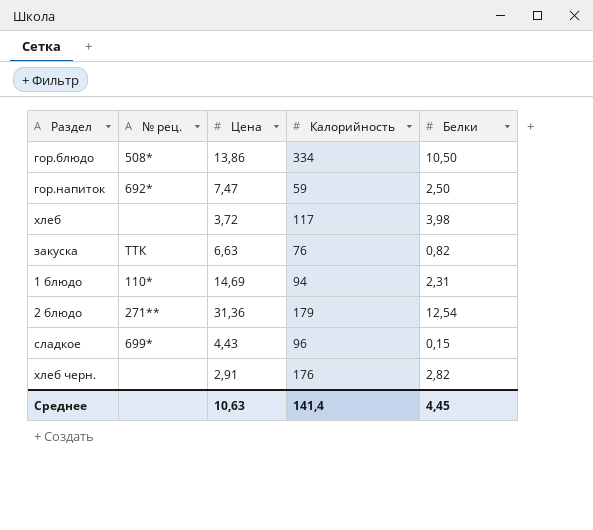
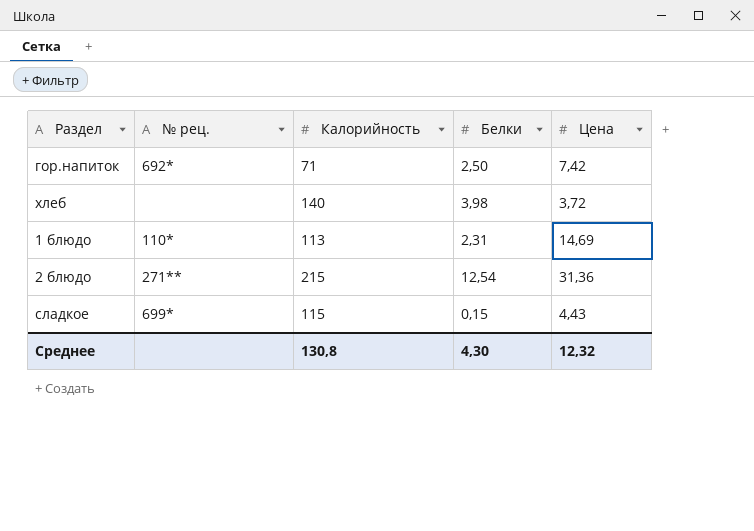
column Цена | position: 3 -> 5
row гор.блюдо: 508* | 13,86 | 334 | 10,50 -> none
row закуска: ТТК | 6,63 | 76 | 0,82 -> none
row хлеб черн.: none | 2,91 | 176 | 2,82 -> none
гор.напиток | Калорийность: 59 -> 71
гор.напиток | Цена: 7,47 -> 7,42
хлеб | Калорийность: 117 -> 140
1 блюдо | Калорийность: 94 -> 113
2 блюдо | Калорийность: 179 -> 215
сладкое | Калорийность: 96 -> 115
Среднее | Калорийность: 141,4 -> 130,8
Среднее | Белки: 4,45 -> 4,30
Среднее | Цена: 10,63 -> 12,32

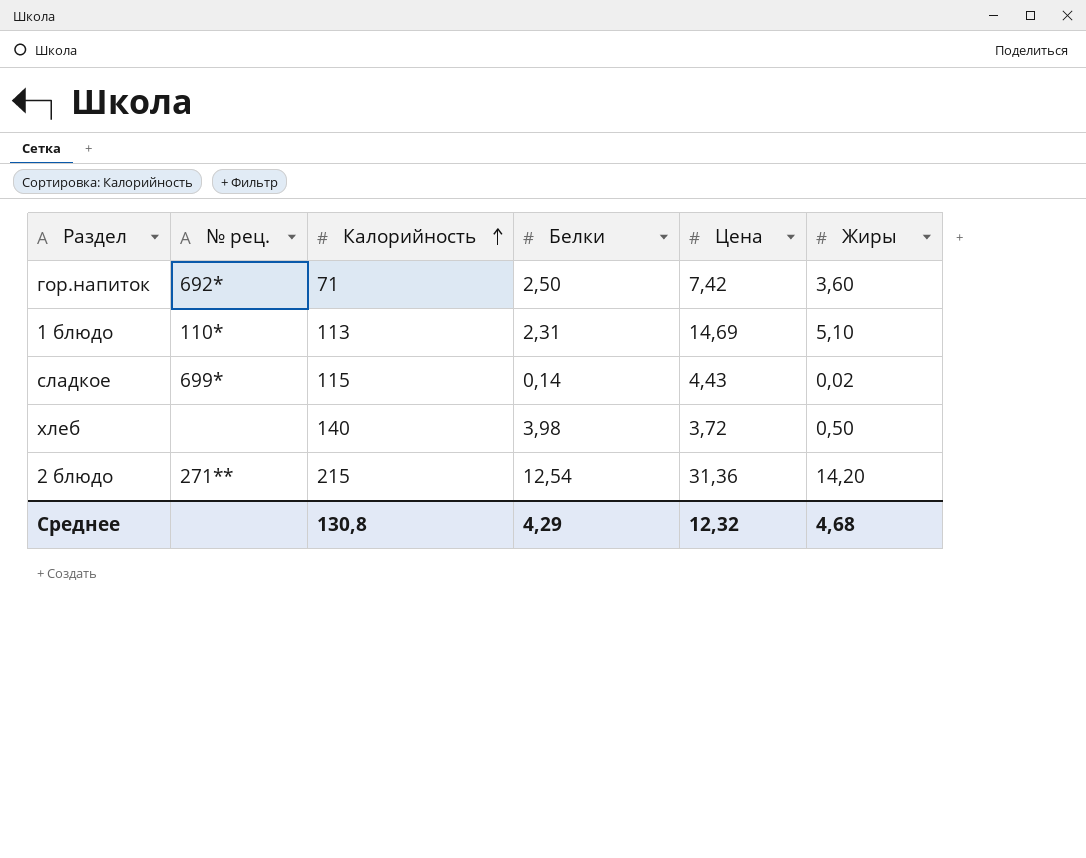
row order: none -> Калорийность ascending
column Жиры | position: none -> 6
сладкое | Белки: 0,15 -> 0,14
Среднее | Белки: 4,30 -> 4,29

